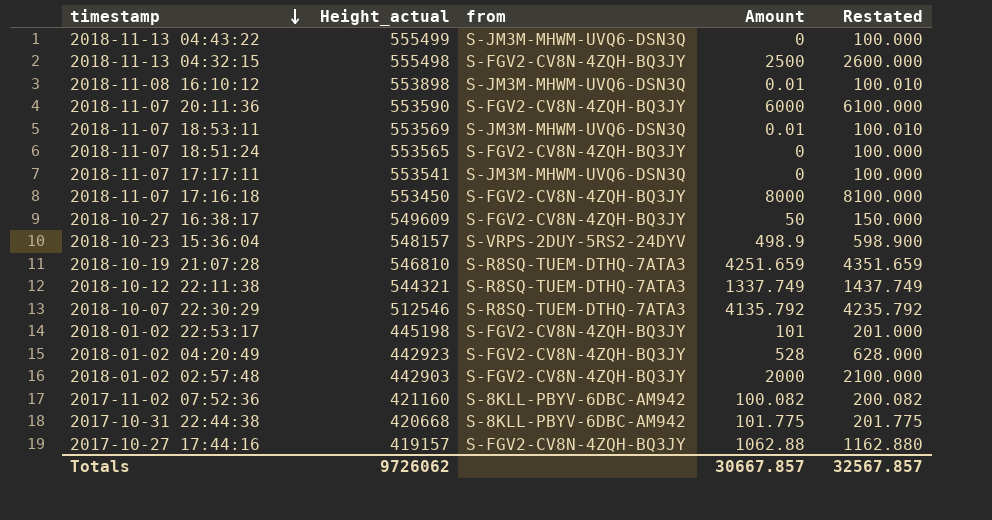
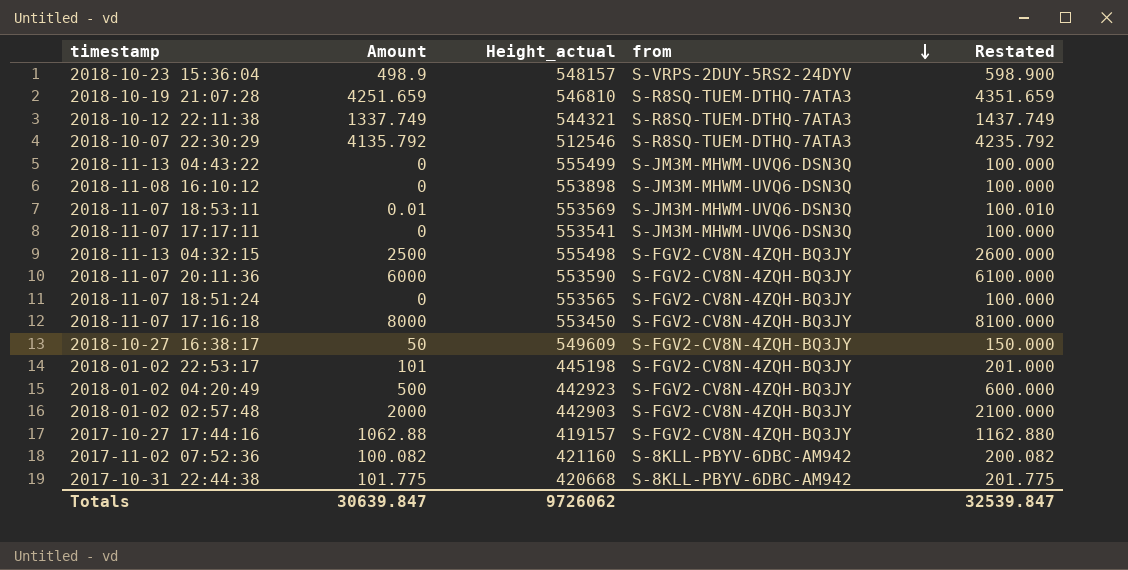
row order: timestamp descending -> from descending
column Amount | position: 4 -> 2
2018-11-08 16:10:12 | Amount: 0.01 -> 0
2018-11-08 16:10:12 | Restated: 100.010 -> 100.000
2018-01-02 04:20:49 | Amount: 528 -> 500
2018-01-02 04:20:49 | Restated: 628.000 -> 600.000
Totals | Amount: 30667.857 -> 30639.847
Totals | Restated: 32567.857 -> 32539.847

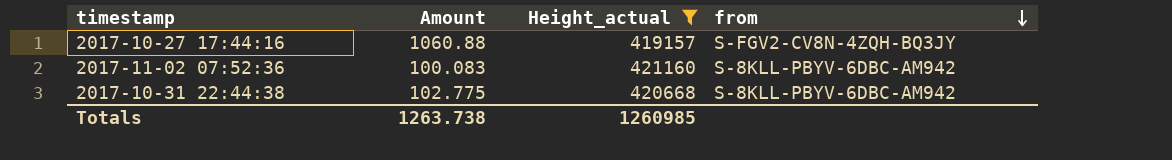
filter: none -> Height_actual <= 421160
column Restated | formula: [Amount] + 100 -> none
2017-10-27 17:44:16 | Amount: 1062.88 -> 1060.88
2017-11-02 07:52:36 | Amount: 100.082 -> 100.083
2017-10-31 22:44:38 | Amount: 101.775 -> 102.775
Totals | Amount: 30639.847 -> 1263.738
Totals | Height_actual: 9726062 -> 1260985

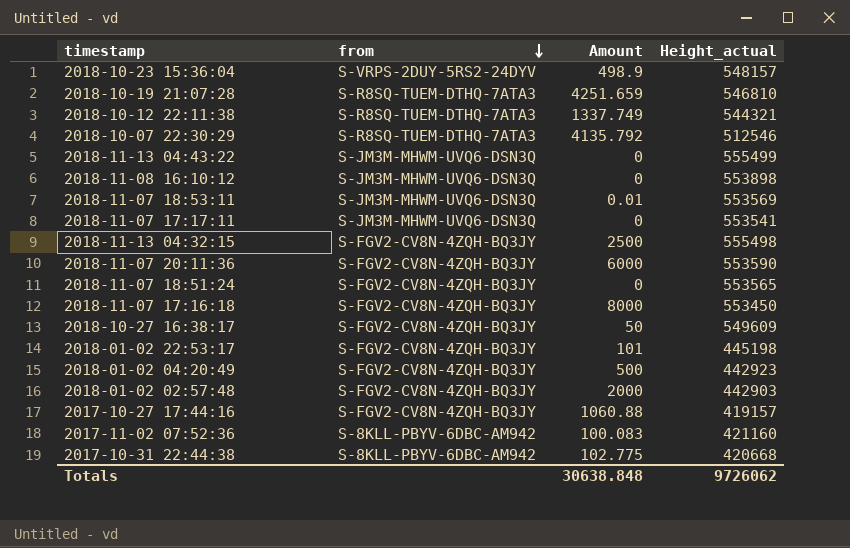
filter: Height_actual <= 421160 -> none
column from | position: 4 -> 2
Totals | Amount: 1263.738 -> 30638.848
Totals | Height_actual: 1260985 -> 9726062

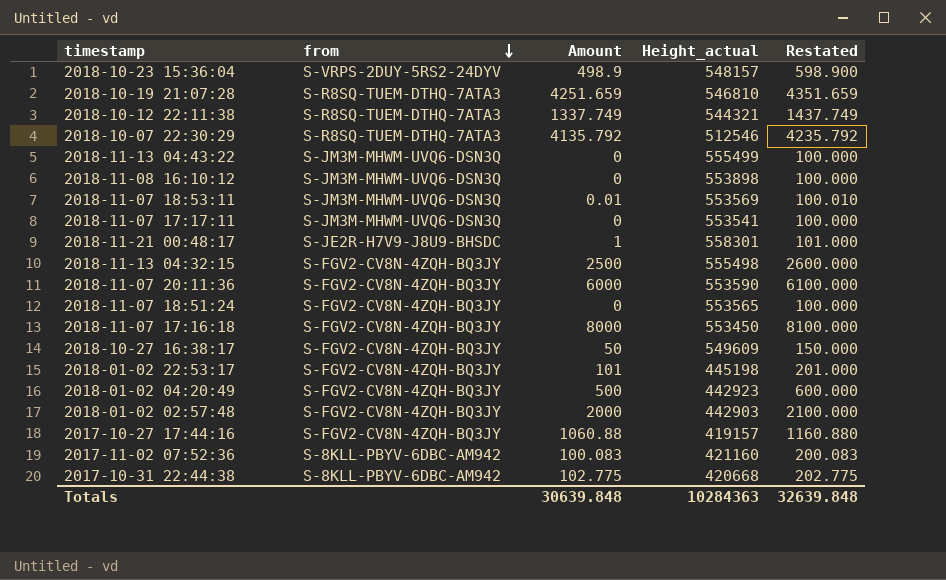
column Restated | formula: none -> [Amount] + 100
row 2018-11-21 00:48:17: none -> S-JE2R-H7V9-J8U9-BHSDC | 1 | 558301 | 101.000
Totals | Amount: 30638.848 -> 30639.848
Totals | Height_actual: 9726062 -> 10284363

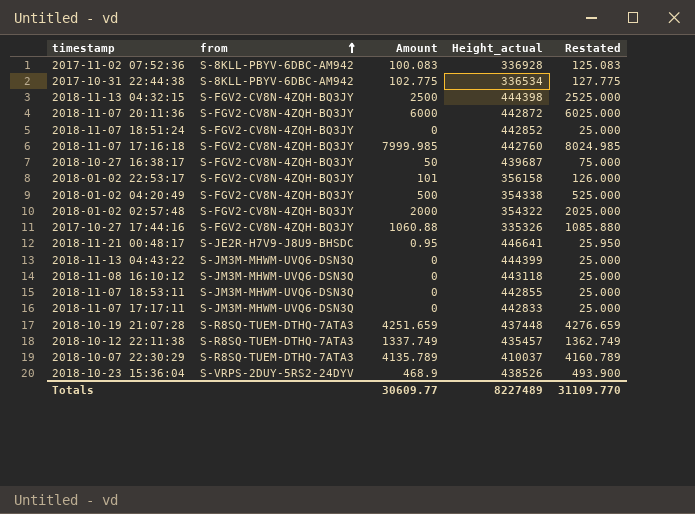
row order: from descending -> from ascending
column Restated | formula: [Amount] + 100 -> [Amount] + 25
2017-11-02 07:52:36 | Height_actual: 421160 -> 336928
2017-10-31 22:44:38 | Height_actual: 420668 -> 336534
2018-11-13 04:32:15 | Height_actual: 555498 -> 444398
2018-11-07 20:11:36 | Height_actual: 553590 -> 442872
2018-11-07 18:51:24 | Height_actual: 553565 -> 442852
2018-11-07 17:16:18 | Amount: 8000 -> 7999.985
2018-11-07 17:16:18 | Height_actual: 553450 -> 442760
2018-10-27 16:38:17 | Height_actual: 549609 -> 439687
2018-01-02 22:53:17 | Height_actual: 445198 -> 356158
2018-01-02 04:20:49 | Height_actual: 442923 -> 354338
2018-01-02 02:57:48 | Height_actual: 442903 -> 354322
2017-10-27 17:44:16 | Height_actual: 419157 -> 335326
2018-11-21 00:48:17 | Amount: 1 -> 0.95
2018-11-21 00:48:17 | Height_actual: 558301 -> 446641
2018-11-13 04:43:22 | Height_actual: 555499 -> 444399
2018-11-08 16:10:12 | Height_actual: 553898 -> 443118
2018-11-07 18:53:11 | Amount: 0.01 -> 0
2018-11-07 18:53:11 | Height_actual: 553569 -> 442855
2018-11-07 17:17:11 | Height_actual: 553541 -> 442833
2018-10-19 21:07:28 | Height_actual: 546810 -> 437448
2018-10-12 22:11:38 | Height_actual: 544321 -> 435457
2018-10-07 22:30:29 | Amount: 4135.792 -> 4135.789
2018-10-07 22:30:29 | Height_actual: 512546 -> 410037
2018-10-23 15:36:04 | Amount: 498.9 -> 468.9
2018-10-23 15:36:04 | Height_actual: 548157 -> 438526
Totals | Amount: 30639.848 -> 30609.77
Totals | Height_actual: 10284363 -> 8227489
Totals | Restated: 32639.848 -> 31109.770

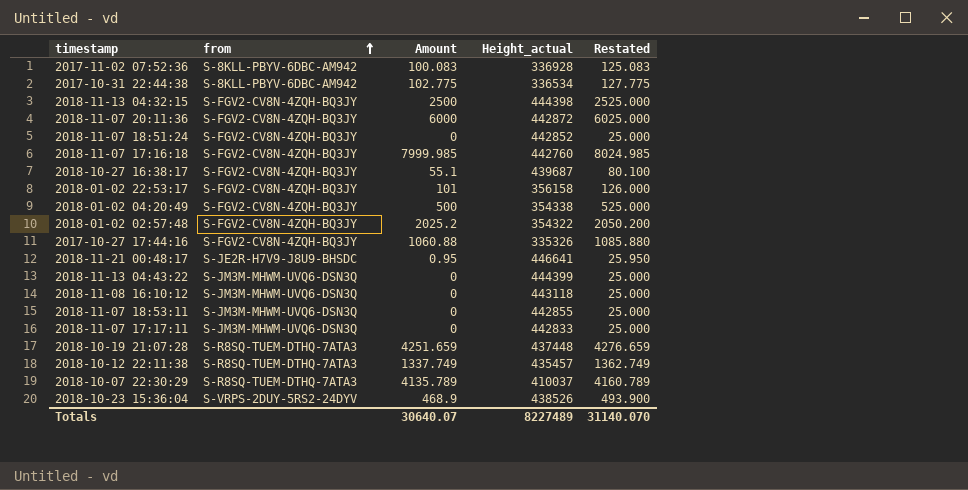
2018-10-27 16:38:17 | Amount: 50 -> 55.1
2018-10-27 16:38:17 | Restated: 75.000 -> 80.100
2018-01-02 02:57:48 | Amount: 2000 -> 2025.2
2018-01-02 02:57:48 | Restated: 2025.000 -> 2050.200
Totals | Amount: 30609.77 -> 30640.07
Totals | Restated: 31109.770 -> 31140.070

